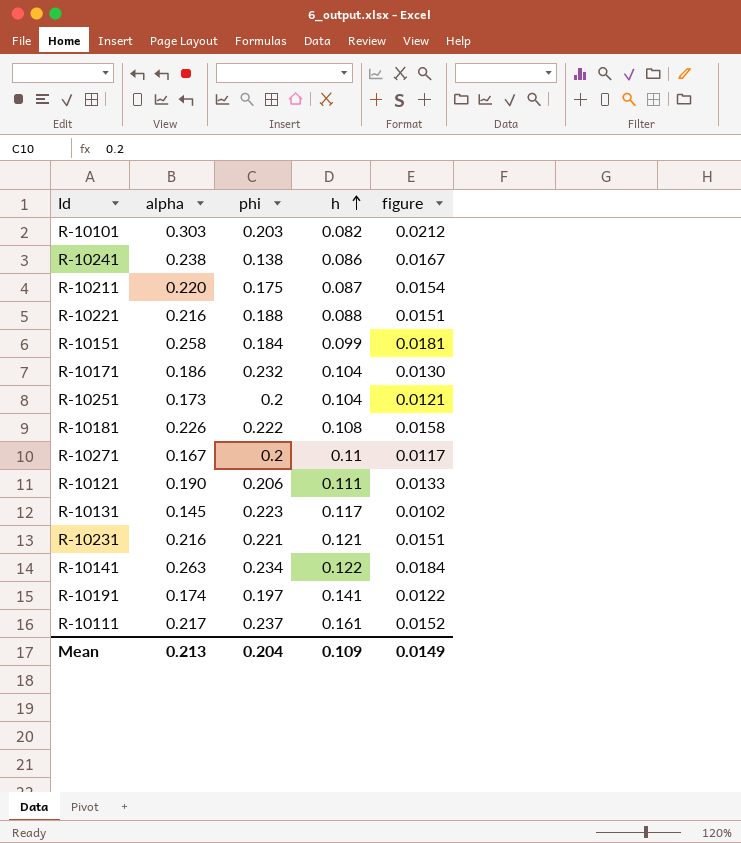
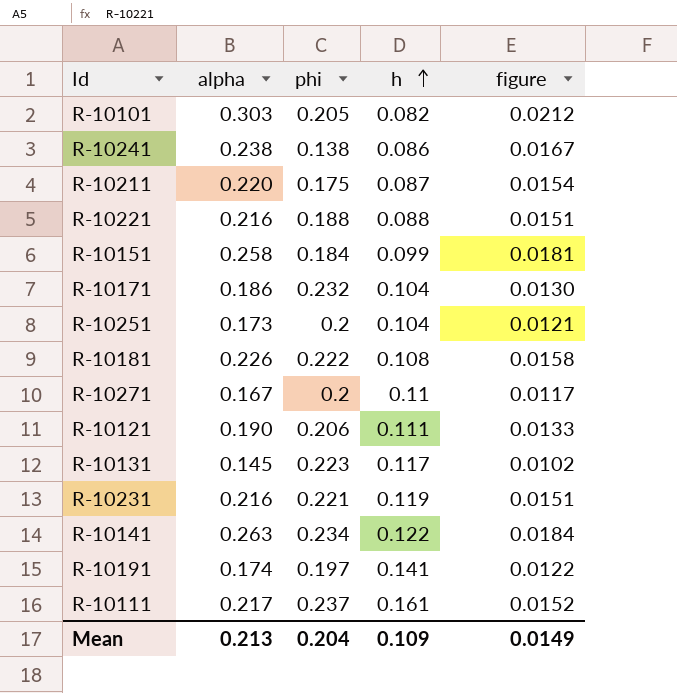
R-10101 | phi: 0.203 -> 0.205
R-10231 | h: 0.121 -> 0.119

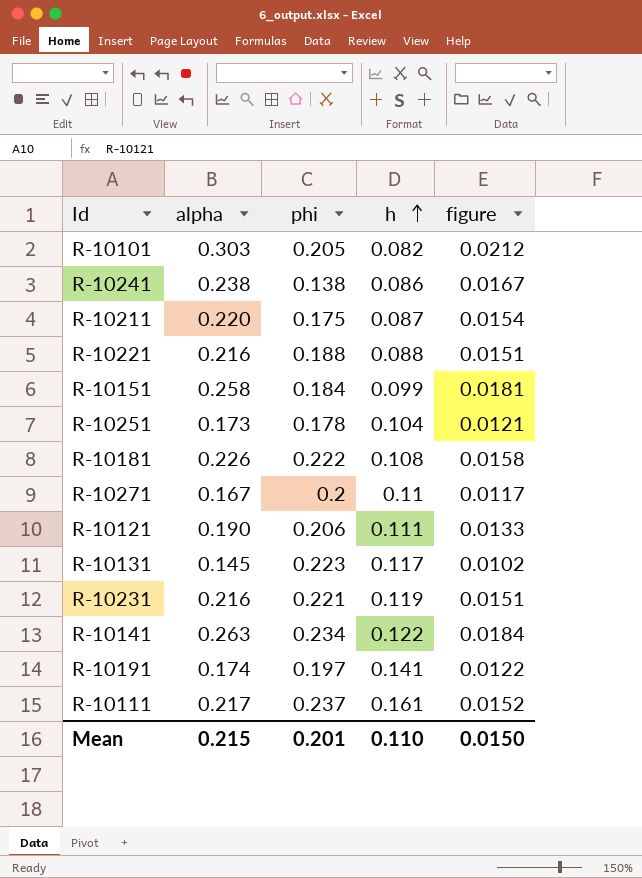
row R-10171: 0.186 | 0.232 | 0.104 | 0.0130 -> none
R-10251 | phi: 0.2 -> 0.178
Mean | alpha: 0.213 -> 0.215
Mean | phi: 0.204 -> 0.201
Mean | h: 0.109 -> 0.110
Mean | figure: 0.0149 -> 0.0150

